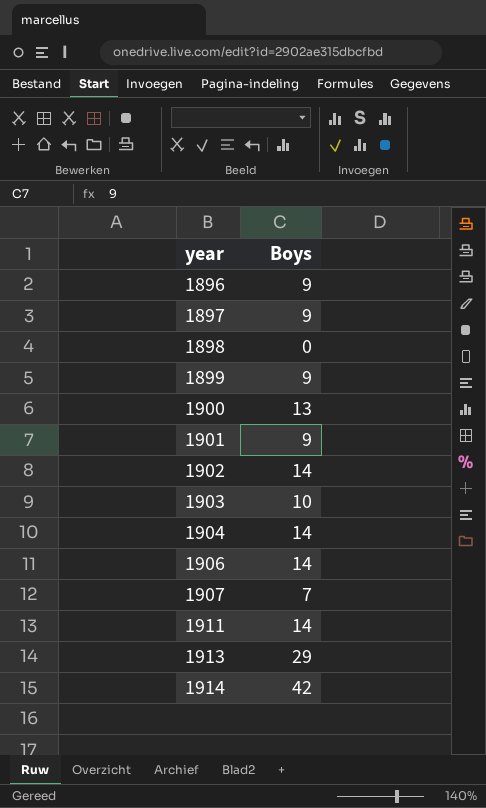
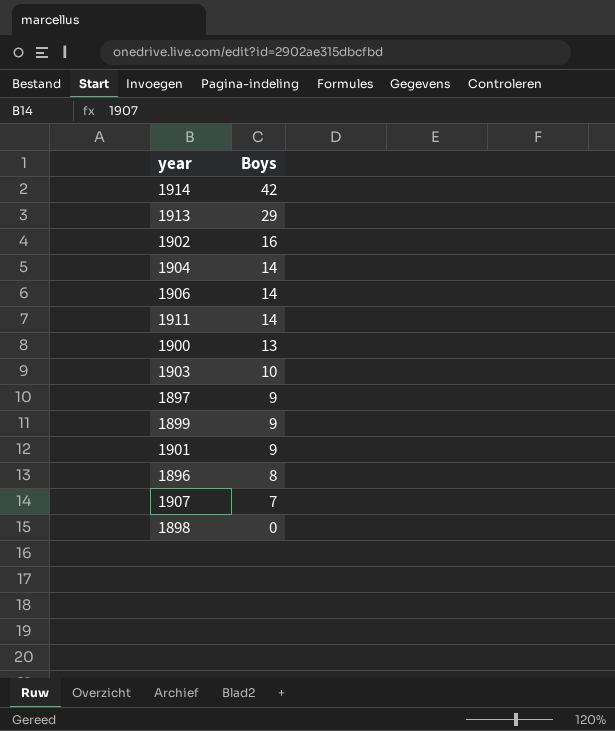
row order: year ascending -> Boys descending
1902 | Boys: 14 -> 16
1896 | Boys: 9 -> 8

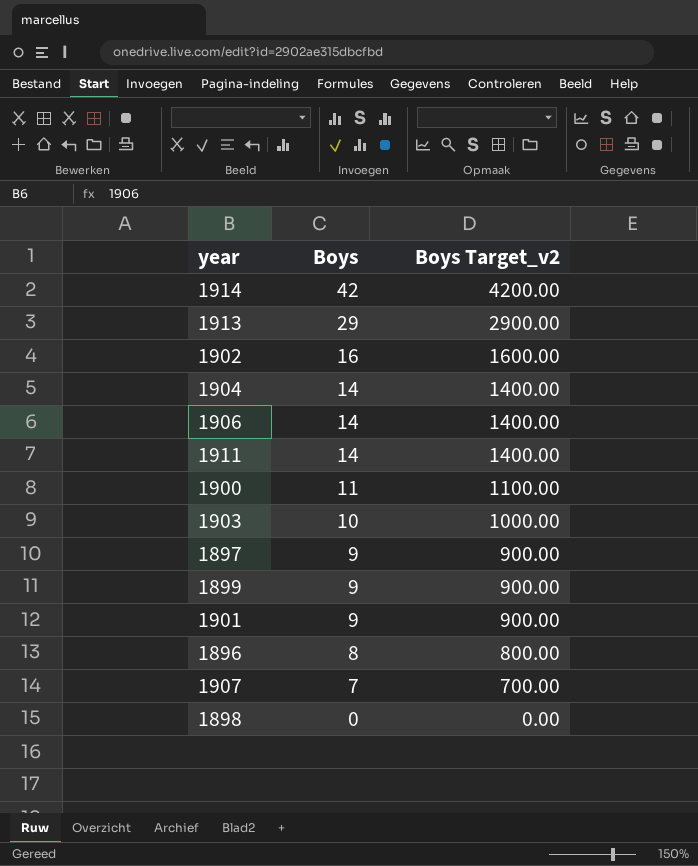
column Boys Target_v2 | formula: none -> [Boys] * 100
1900 | Boys: 13 -> 11

